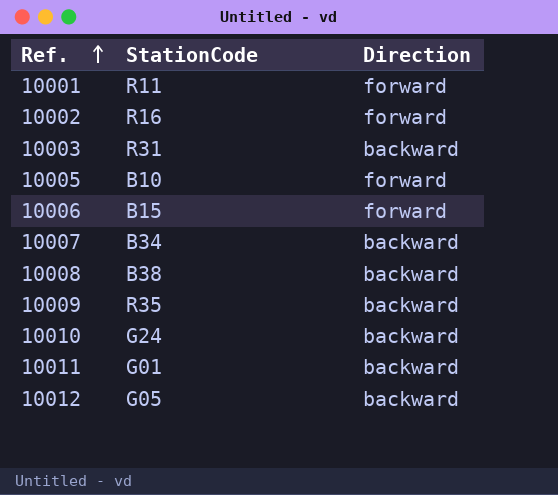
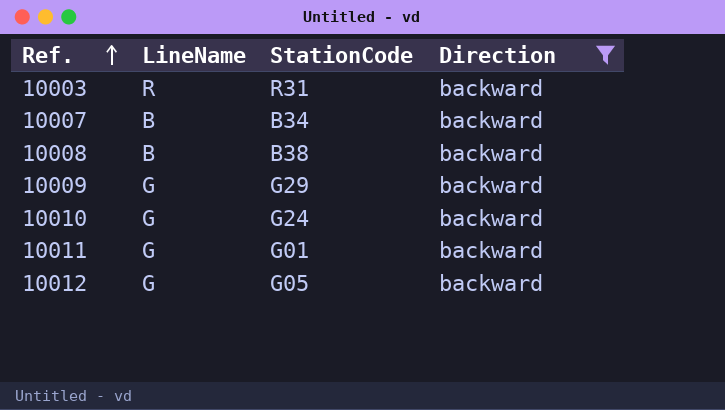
filter: none -> Direction = backward
column LineName | position: none -> 2
10009 | StationCode: R35 -> G29

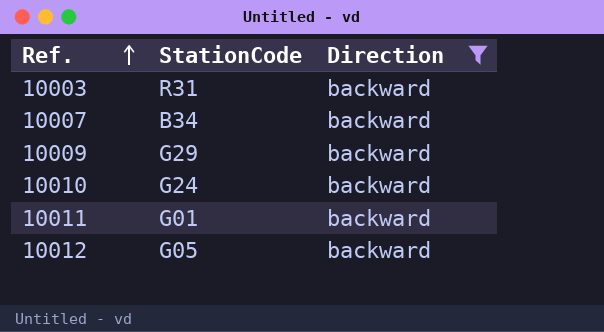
column LineName | position: 2 -> none
row 10008: B | B38 | backward -> none

